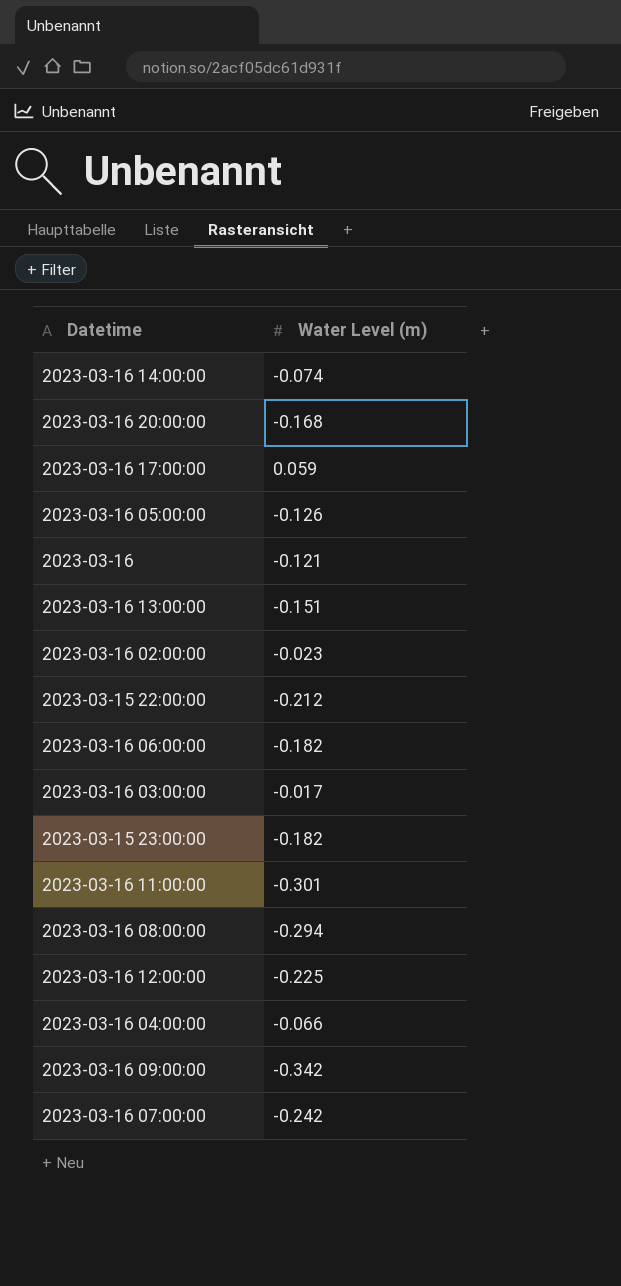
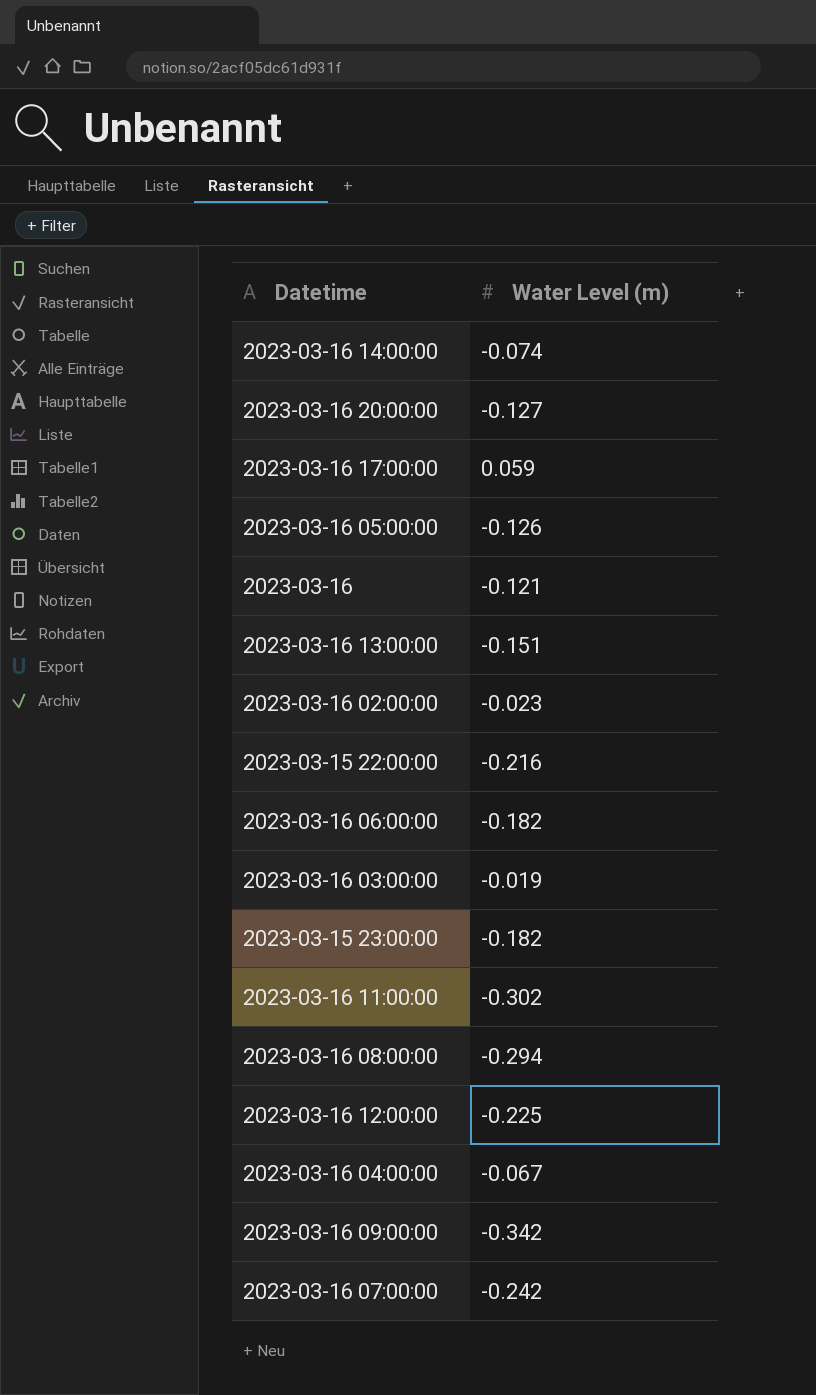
2023-03-16 20:00:00 | Water Level (m): -0.168 -> -0.127
2023-03-15 22:00:00 | Water Level (m): -0.212 -> -0.216
2023-03-16 03:00:00 | Water Level (m): -0.017 -> -0.019
2023-03-16 11:00:00 | Water Level (m): -0.301 -> -0.302
2023-03-16 04:00:00 | Water Level (m): -0.066 -> -0.067

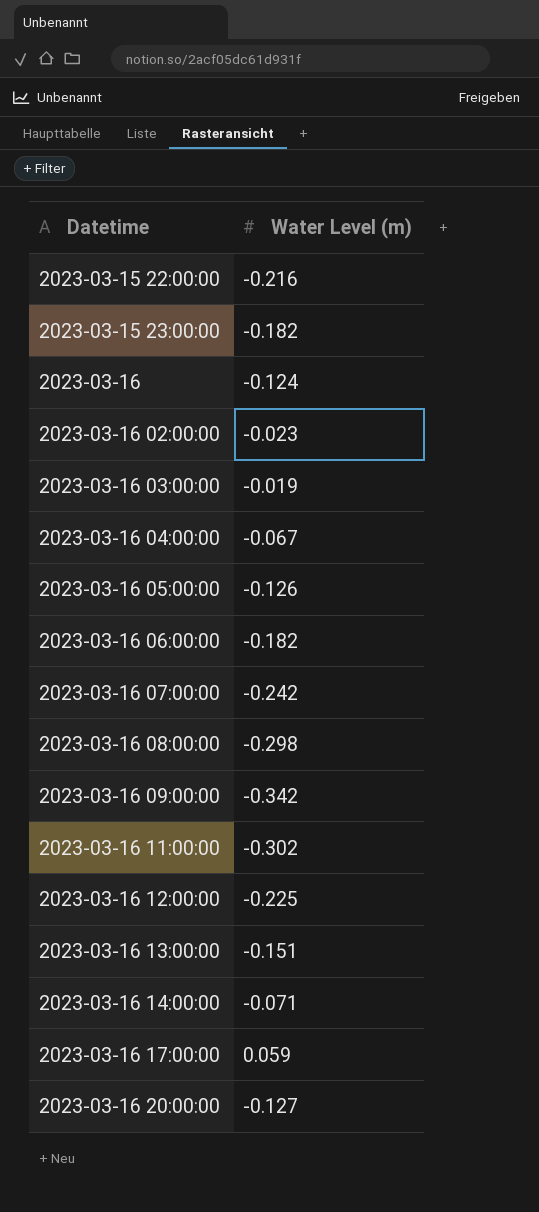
row order: none -> Datetime ascending
2023-03-16 | Water Level (m): -0.121 -> -0.124
2023-03-16 08:00:00 | Water Level (m): -0.294 -> -0.298
2023-03-16 14:00:00 | Water Level (m): -0.074 -> -0.071

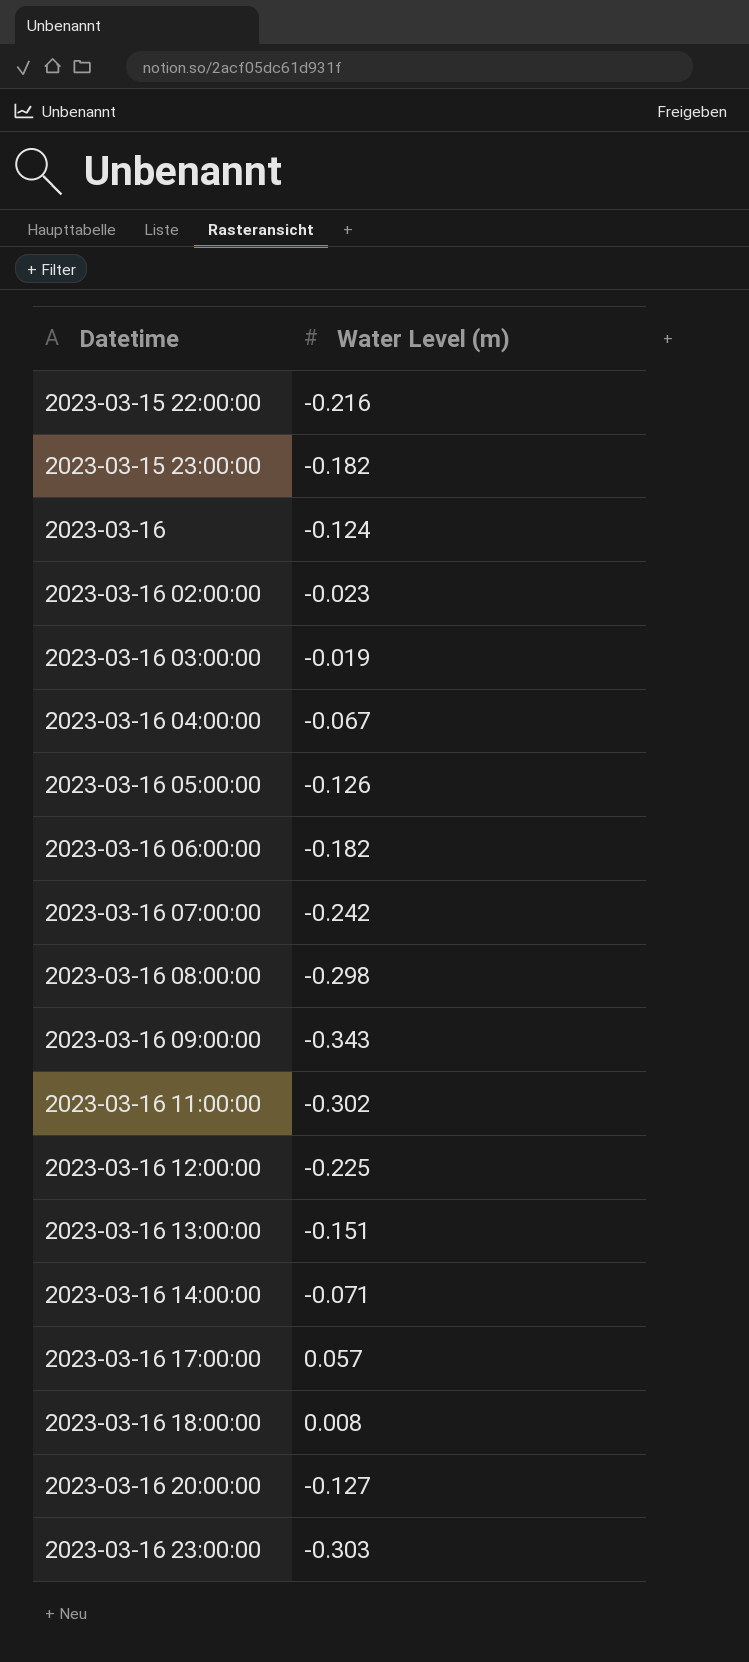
2023-03-16 09:00:00 | Water Level (m): -0.342 -> -0.343
2023-03-16 17:00:00 | Water Level (m): 0.059 -> 0.057
row 2023-03-16 18:00:00: none -> 0.008
row 2023-03-16 23:00:00: none -> -0.303

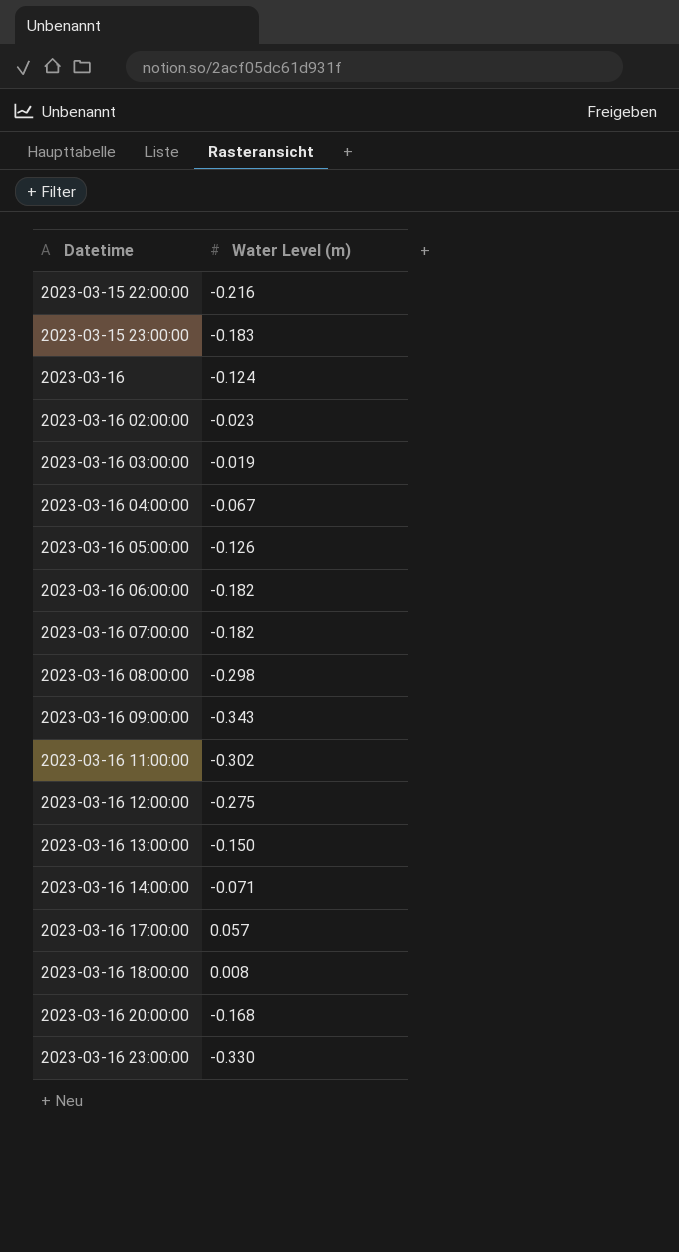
2023-03-15 23:00:00 | Water Level (m): -0.182 -> -0.183
2023-03-16 07:00:00 | Water Level (m): -0.242 -> -0.182
2023-03-16 12:00:00 | Water Level (m): -0.225 -> -0.275
2023-03-16 13:00:00 | Water Level (m): -0.151 -> -0.150
2023-03-16 20:00:00 | Water Level (m): -0.127 -> -0.168
2023-03-16 23:00:00 | Water Level (m): -0.303 -> -0.330

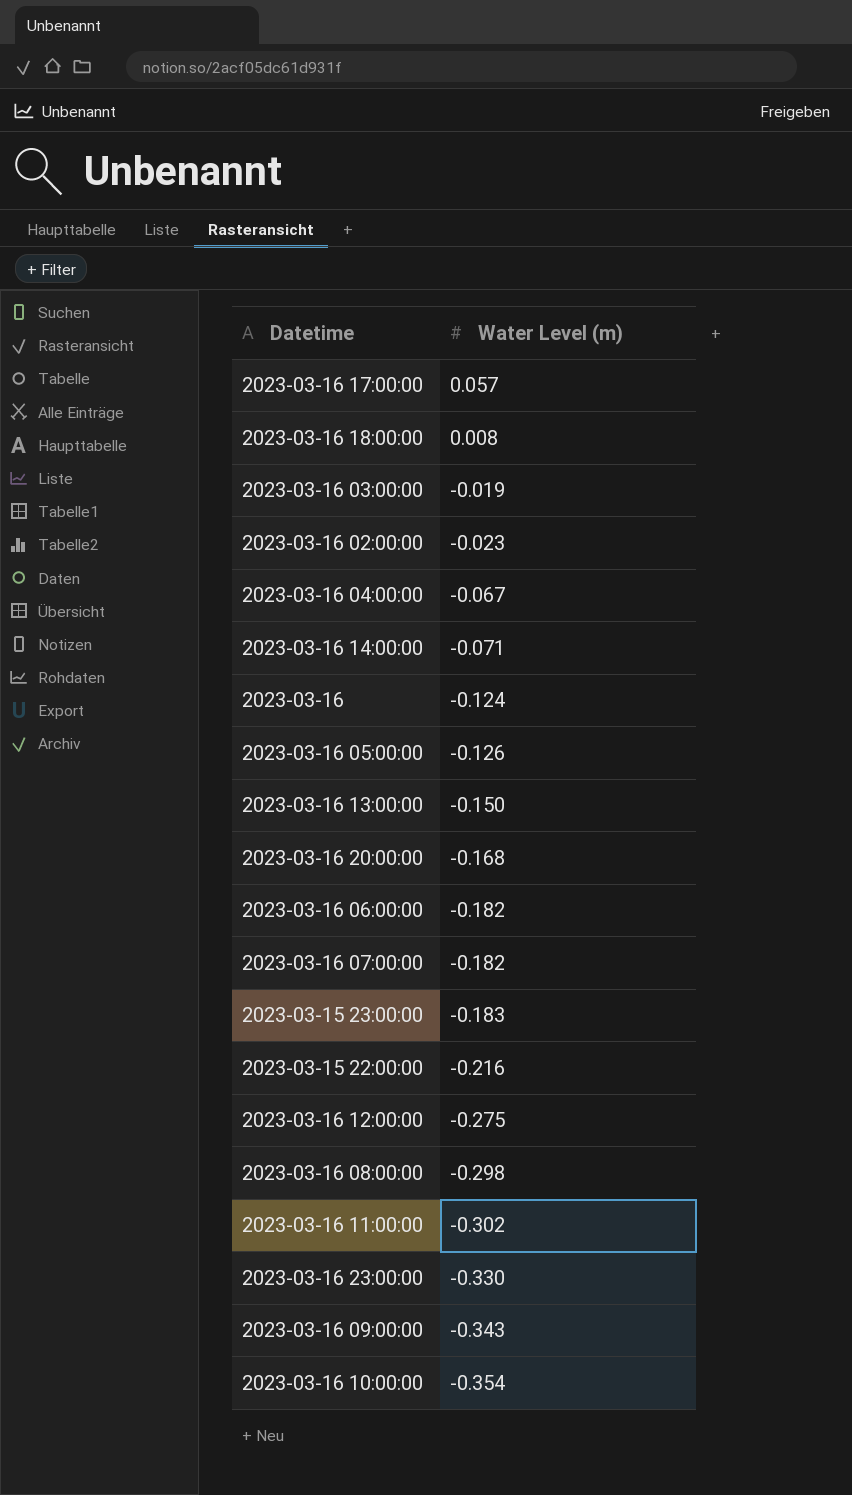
row order: Datetime ascending -> Water Level (m) descending
row 2023-03-16 10:00:00: none -> -0.354

